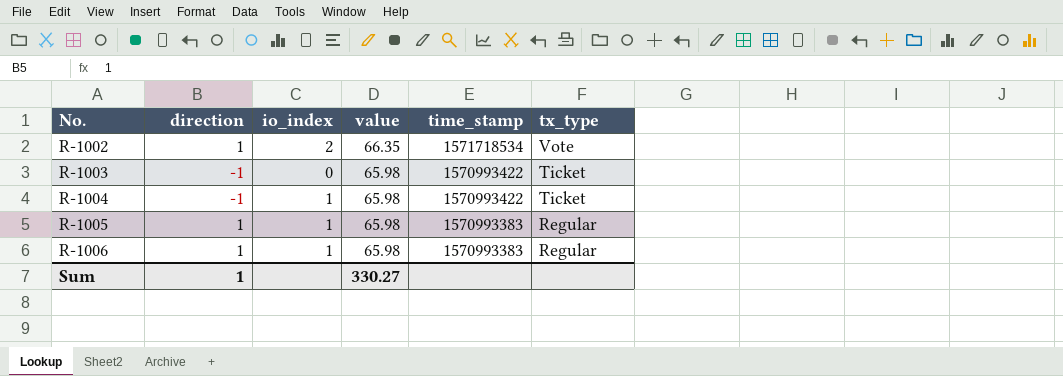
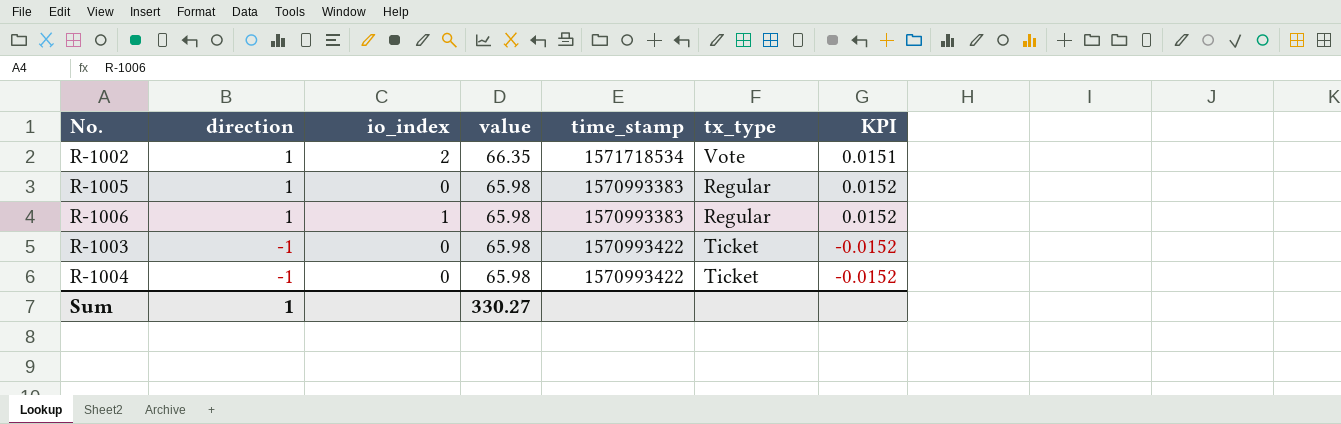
row order: No. ascending -> direction descending
column KPI | formula: none -> [direction] / [value]
R-1005 | io_index: 1 -> 0
R-1004 | io_index: 1 -> 0

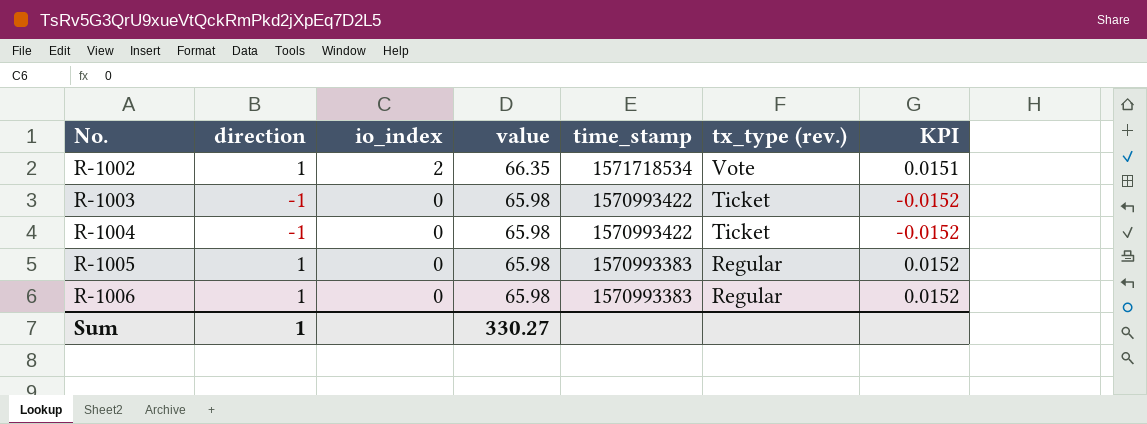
row order: direction descending -> No. ascending
column name: tx_type -> tx_type (rev.)
R-1006 | io_index: 1 -> 0

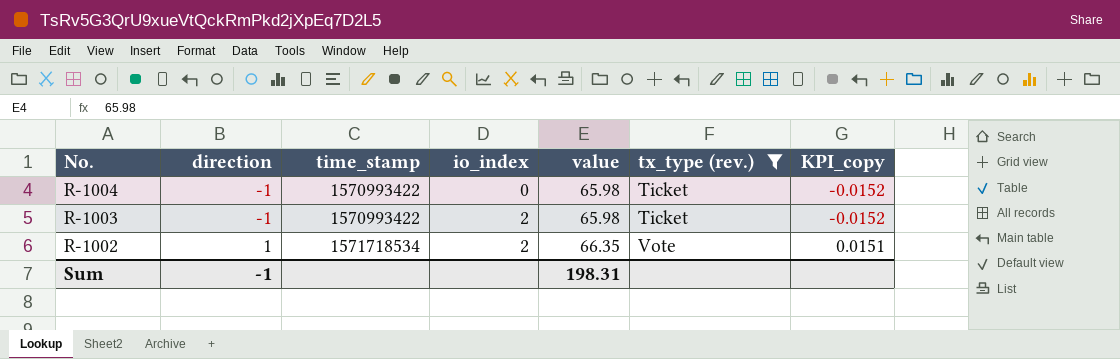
filter: none -> tx_type (rev.) != Regular
row order: No. ascending -> No. descending
column time_stamp | position: 5 -> 3
column name: KPI -> KPI_copy
R-1003 | io_index: 0 -> 2
Sum | direction: 1 -> -1
Sum | value: 330.27 -> 198.31

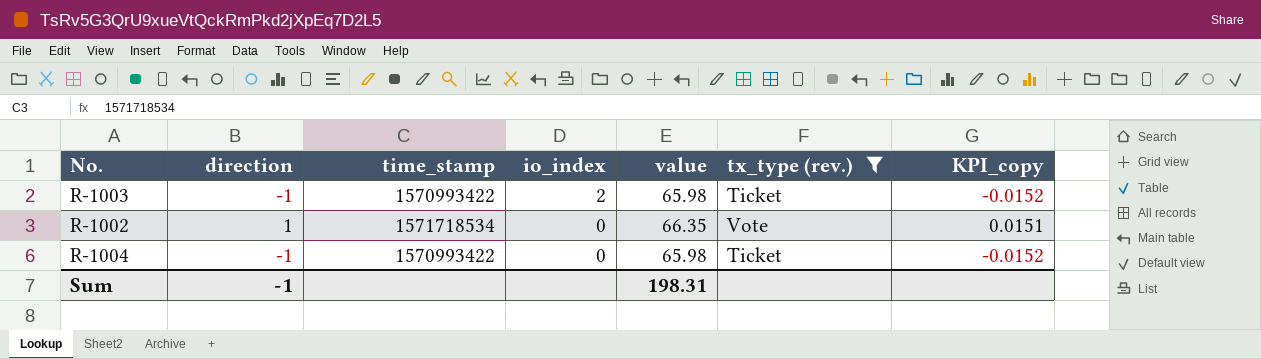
row order: No. descending -> io_index descending
R-1002 | io_index: 2 -> 0

